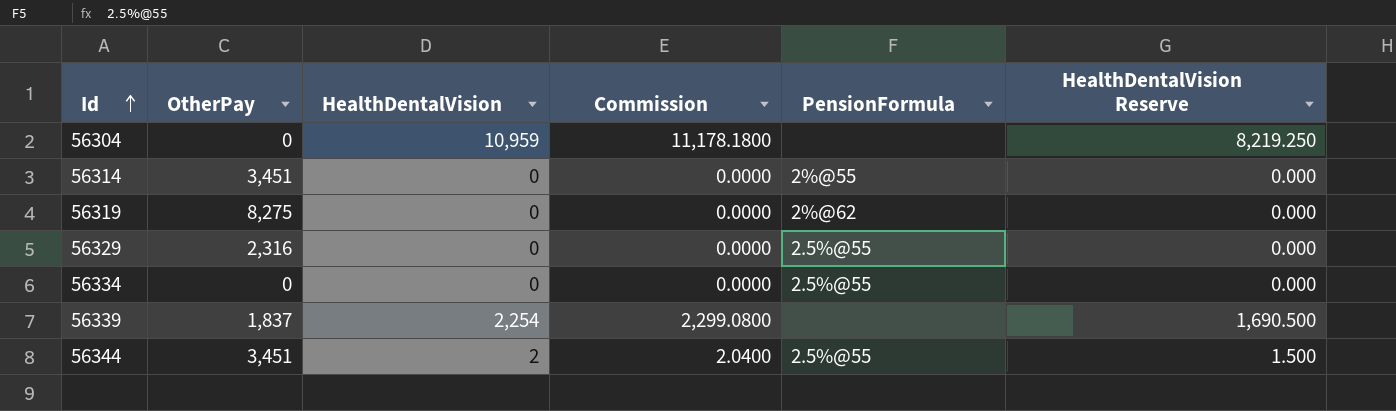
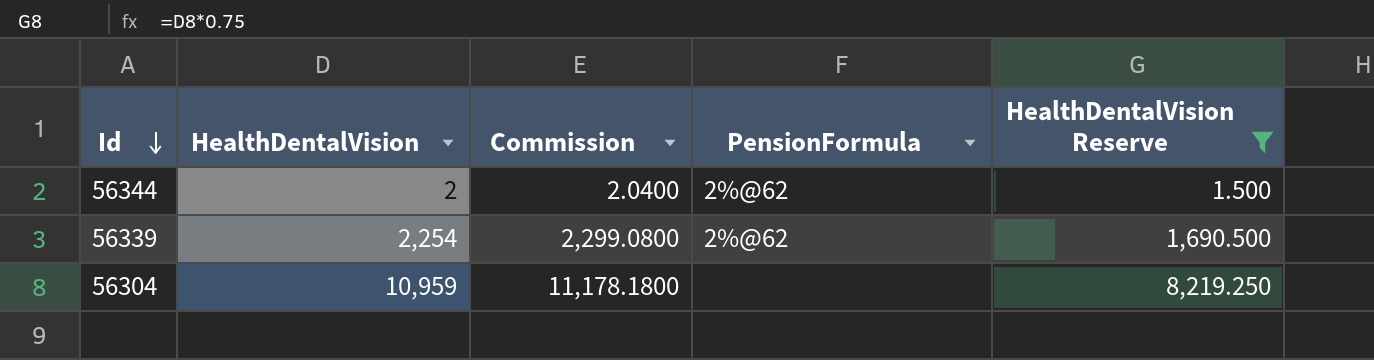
filter: none -> HealthDentalVision Reserve != 0.000
row order: Id ascending -> Id descending
column OtherPay | position: 2 -> none
56344 | PensionFormula: 2.5%@55 -> 2%@62
56339 | PensionFormula: none -> 2%@62

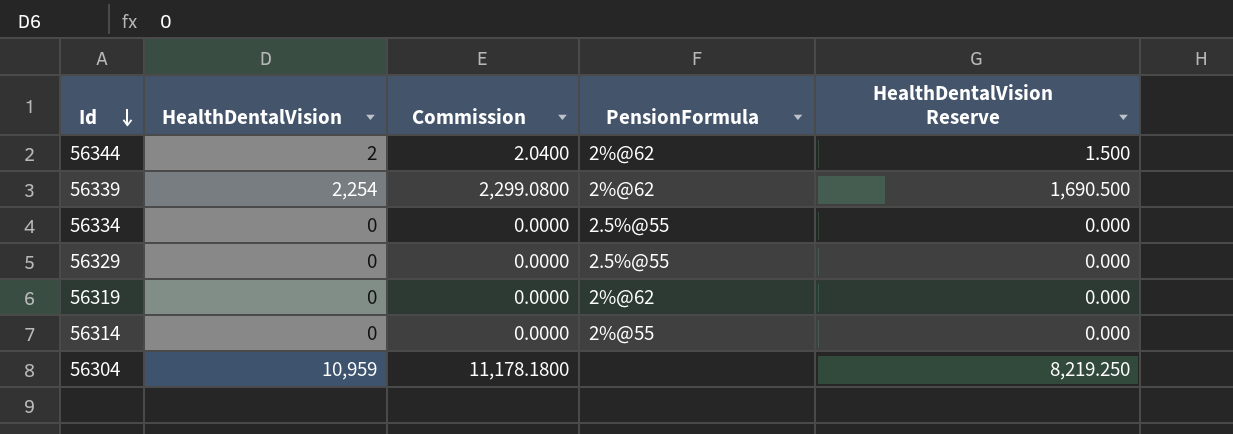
filter: HealthDentalVision Reserve != 0.000 -> none

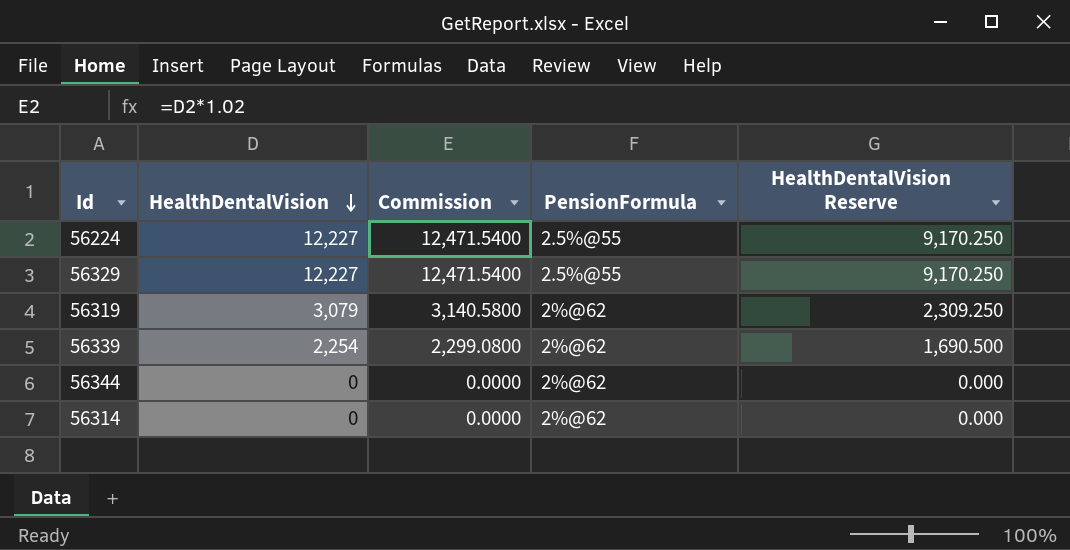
row order: Id descending -> HealthDentalVision descending
row 56334: 0 | 0.0000 | 2.5%@55 | 0.000 -> none
row 56304: 10,959 | 11,178.1800 | none | 8,219.250 -> none
row 56224: none -> 12,227 | 12,471.5400 | 2.5%@55 | 9,170.250
56329 | HealthDentalVision: 0 -> 12,227
56329 | Commission: 0.0000 -> 12,471.5400
56329 | HealthDentalVision Reserve: 0.000 -> 9,170.250
56319 | HealthDentalVision: 0 -> 3,079
56319 | Commission: 0.0000 -> 3,140.5800
56319 | HealthDentalVision Reserve: 0.000 -> 2,309.250
56344 | HealthDentalVision: 2 -> 0
56344 | Commission: 2.0400 -> 0.0000
56344 | HealthDentalVision Reserve: 1.500 -> 0.000
56314 | PensionFormula: 2%@55 -> 2%@62

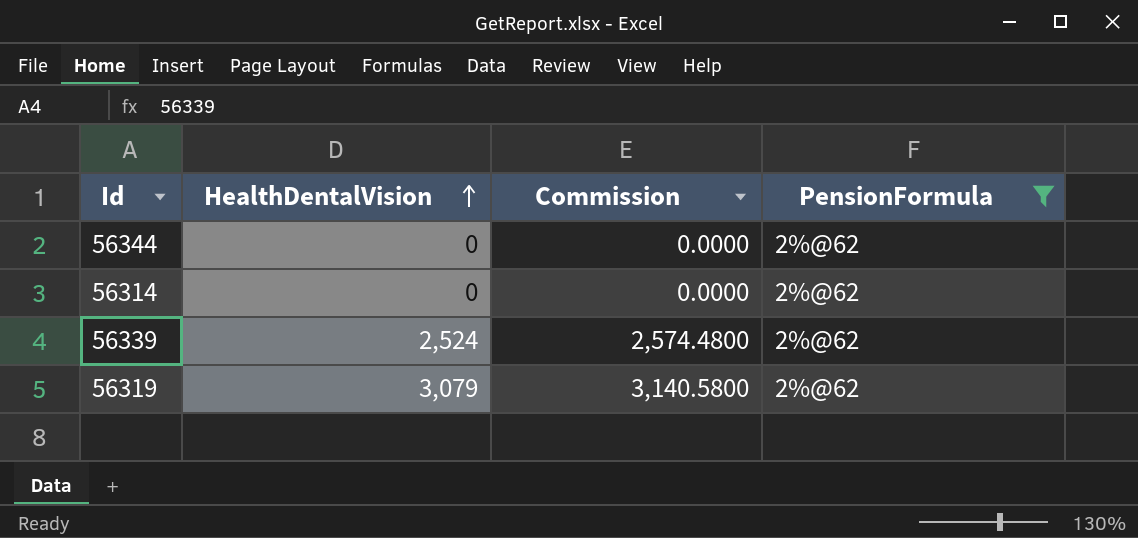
filter: none -> PensionFormula = 2%@62
row order: HealthDentalVision descending -> HealthDentalVision ascending
column HealthDentalVision Reserve | formula: [HealthDentalVision] * 0.75 -> none
56339 | HealthDentalVision: 2,254 -> 2,524
56339 | Commission: 2,299.0800 -> 2,574.4800

